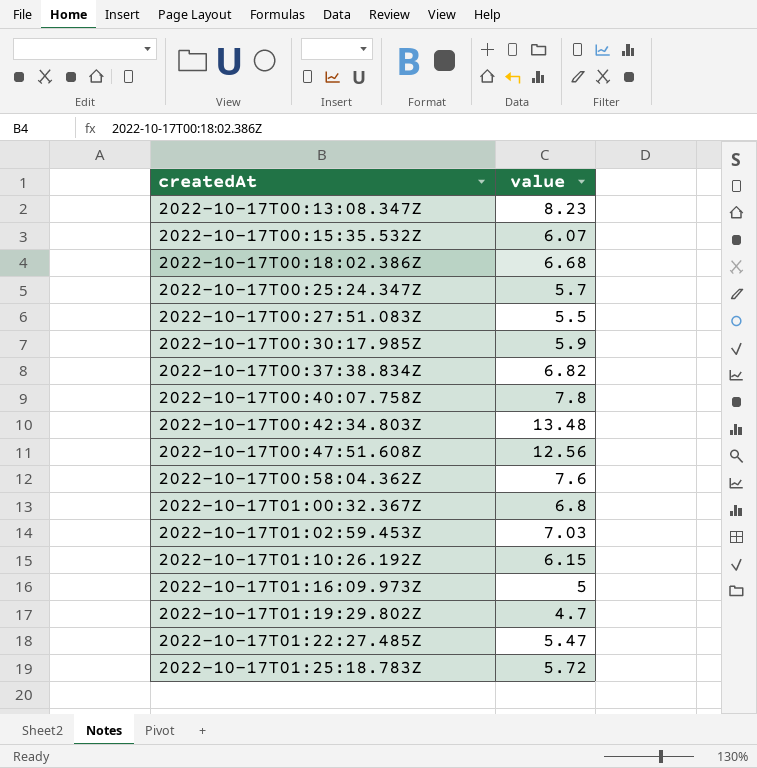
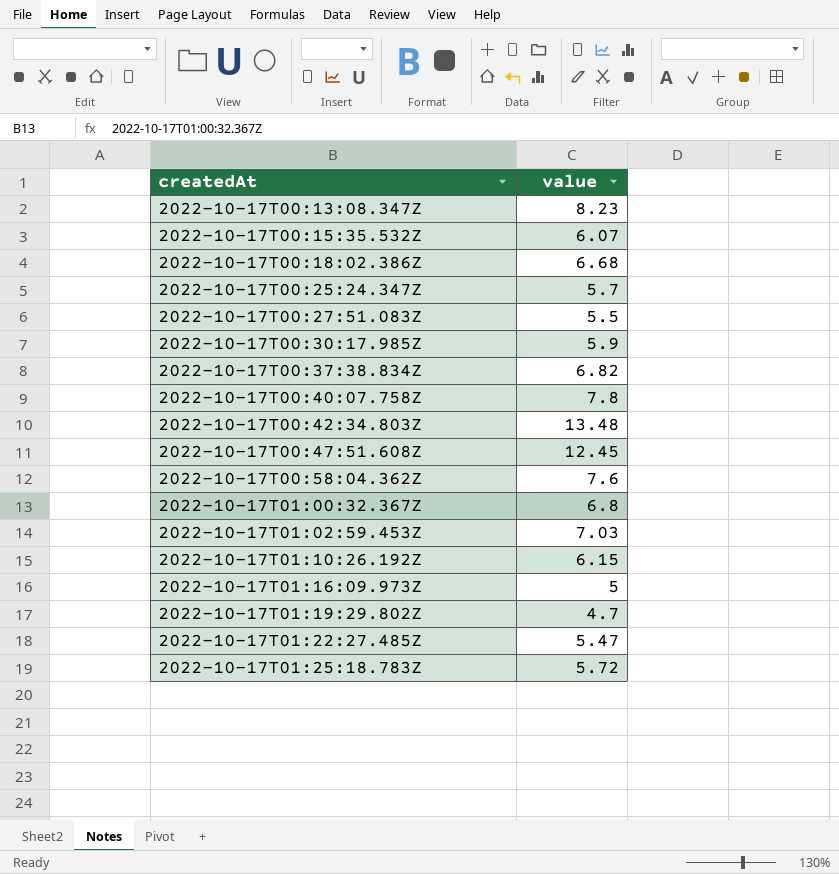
2022-10-17T00:47:51.608Z | value: 12.56 -> 12.45

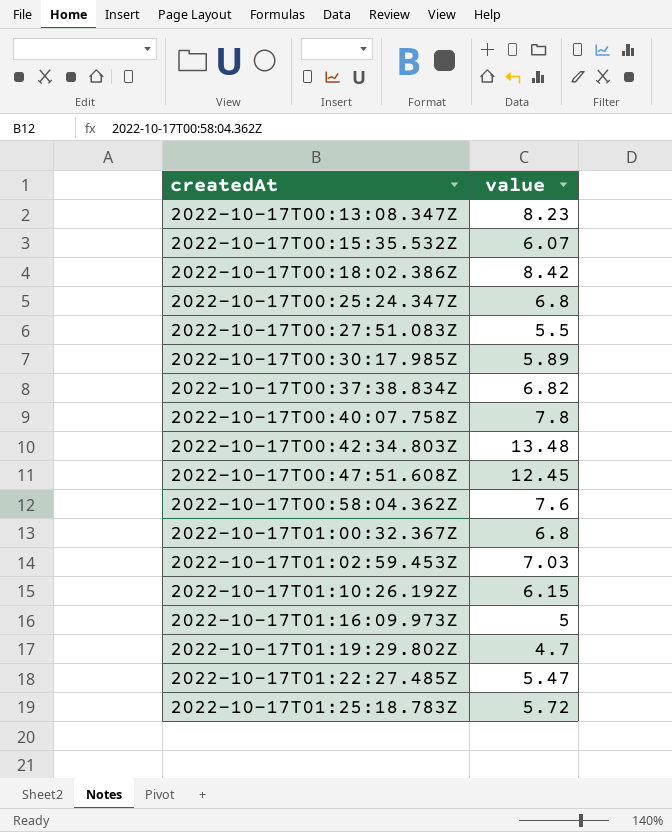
2022-10-17T00:18:02.386Z | value: 6.68 -> 8.42
2022-10-17T00:25:24.347Z | value: 5.7 -> 6.8
2022-10-17T00:30:17.985Z | value: 5.9 -> 5.89

